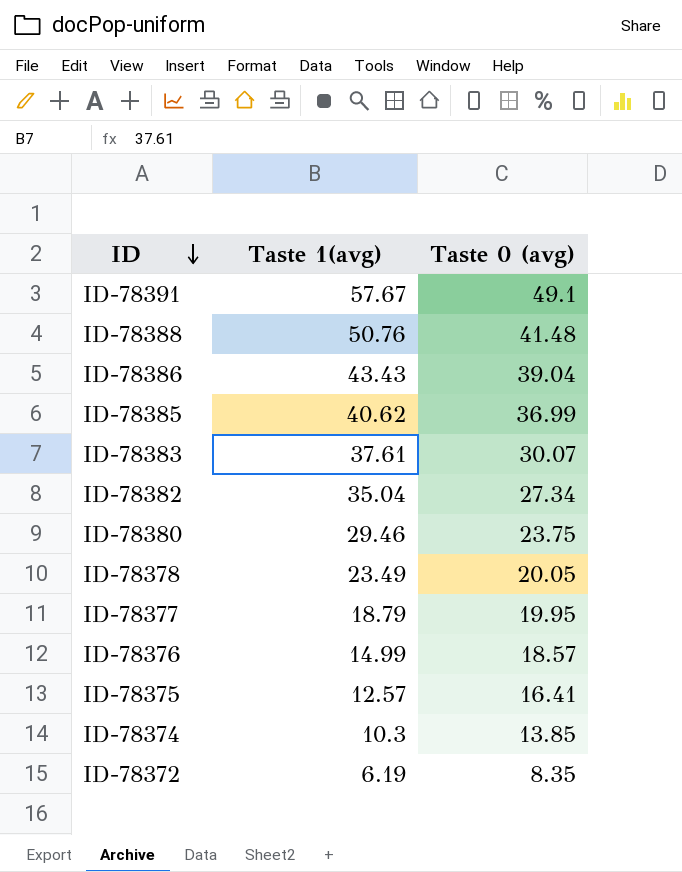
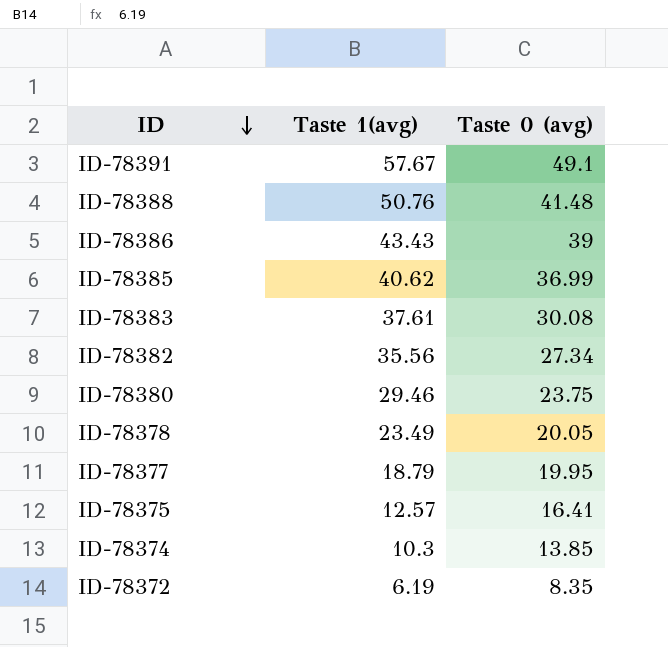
row ID-78376: 14.99 | 18.57 -> none
ID-78386 | Taste 0 (avg): 39.04 -> 39
ID-78383 | Taste 0 (avg): 30.07 -> 30.08
ID-78382 | Taste 1(avg): 35.04 -> 35.56

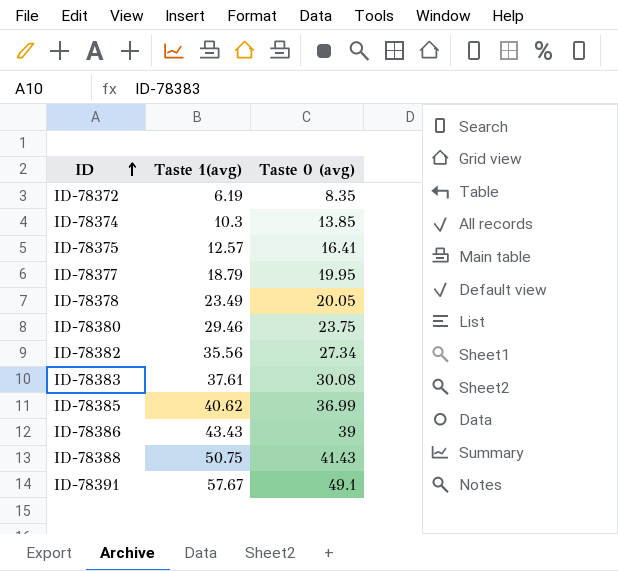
row order: ID descending -> ID ascending
ID-78388 | Taste 1(avg): 50.76 -> 50.75
ID-78388 | Taste 0 (avg): 41.48 -> 41.43

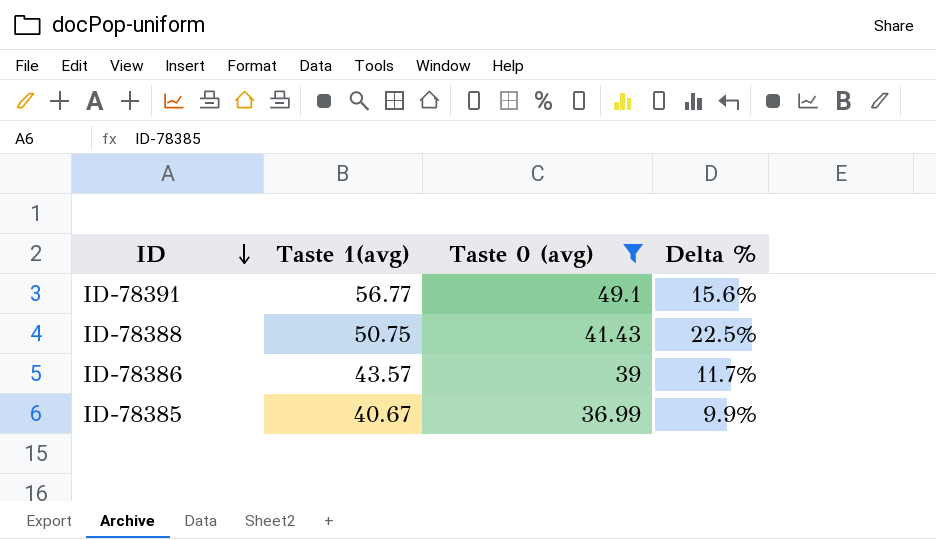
filter: none -> Taste 0 (avg) >= 36.99
row order: ID ascending -> ID descending
column Delta % | formula: none -> ([Taste 1(avg)] - [Taste 0 (avg)]) / [Taste 0 (avg)]
ID-78391 | Taste 1(avg): 57.67 -> 56.77
ID-78386 | Taste 1(avg): 43.43 -> 43.57
ID-78385 | Taste 1(avg): 40.62 -> 40.67

